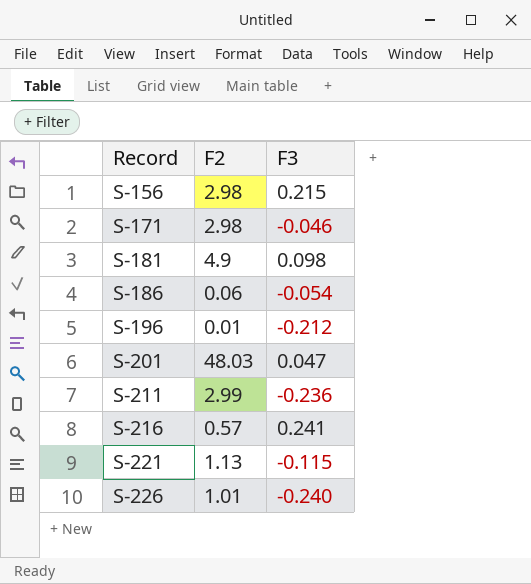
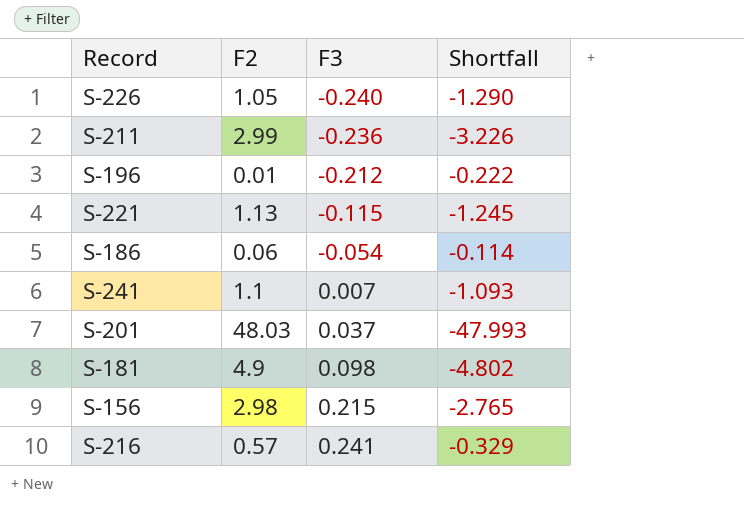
row order: Record ascending -> F3 ascending
column Shortfall | formula: none -> [F3] - [F2]
row S-171: 2.98 | -0.046 -> none
S-226 | F2: 1.01 -> 1.05
row S-241: none -> 1.1 | 0.007 | -1.093
S-201 | F3: 0.047 -> 0.037

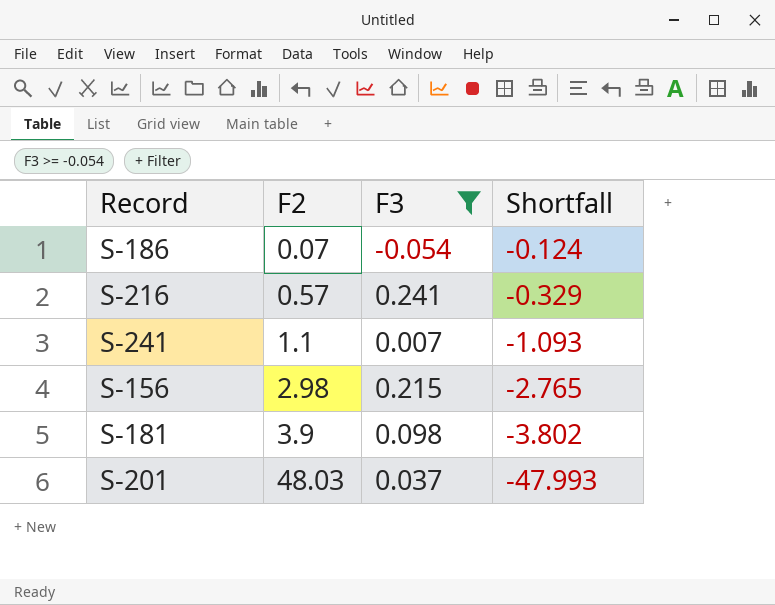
filter: none -> F3 >= -0.054
row order: F3 ascending -> F2 ascending
S-186 | F2: 0.06 -> 0.07
S-186 | Shortfall: -0.114 -> -0.124
S-181 | F2: 4.9 -> 3.9
S-181 | Shortfall: -4.802 -> -3.802

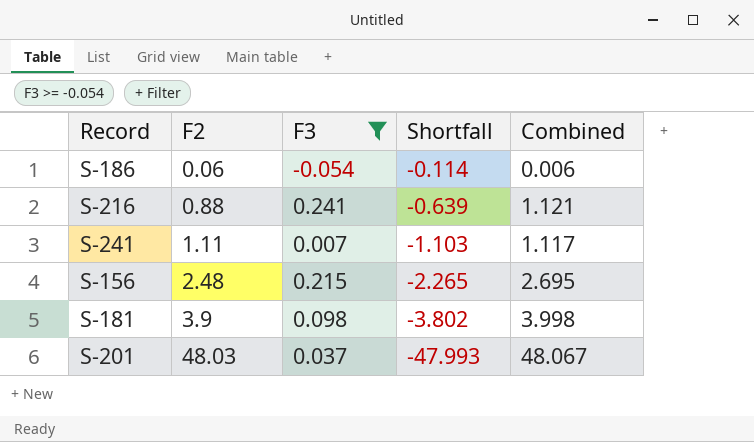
column Combined | formula: none -> [F2] + [F3]
S-186 | F2: 0.07 -> 0.06
S-186 | Shortfall: -0.124 -> -0.114
S-216 | F2: 0.57 -> 0.88
S-216 | Shortfall: -0.329 -> -0.639
S-241 | F2: 1.1 -> 1.11
S-241 | Shortfall: -1.093 -> -1.103
S-156 | F2: 2.98 -> 2.48
S-156 | Shortfall: -2.765 -> -2.265

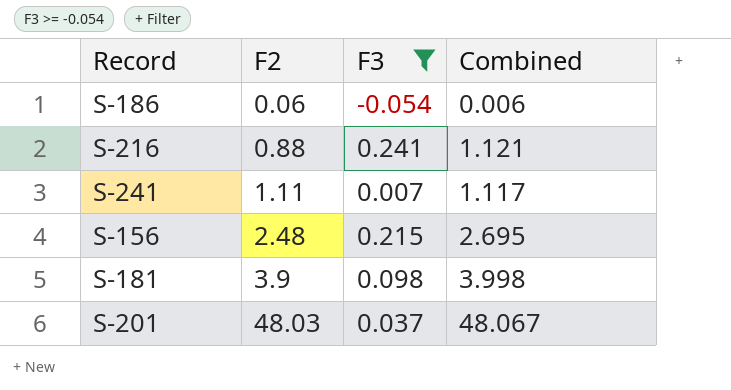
column Shortfall | formula: [F3] - [F2] -> none

